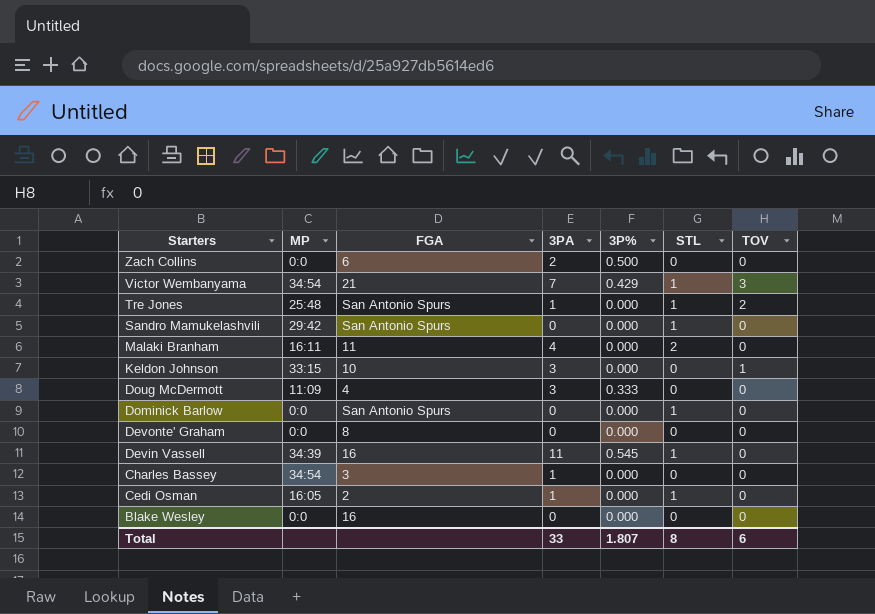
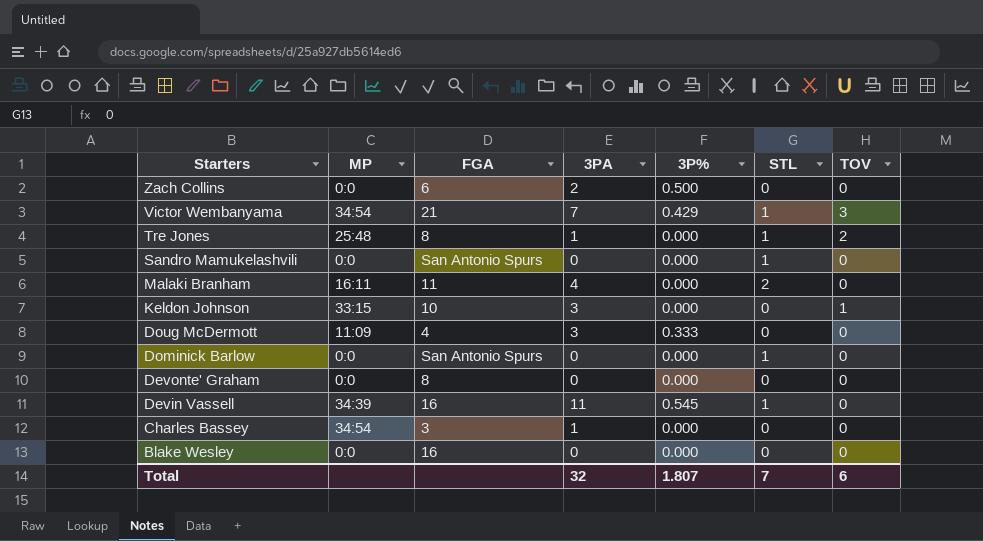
row Cedi Osman: 16:05 | 2 | 1 | 0.000 | 1 | 0 -> none
Tre Jones | FGA: San Antonio Spurs -> 8
Sandro Mamukelashvili | MP: 29:42 -> 0:0
Total | 3PA: 33 -> 32
Total | STL: 8 -> 7

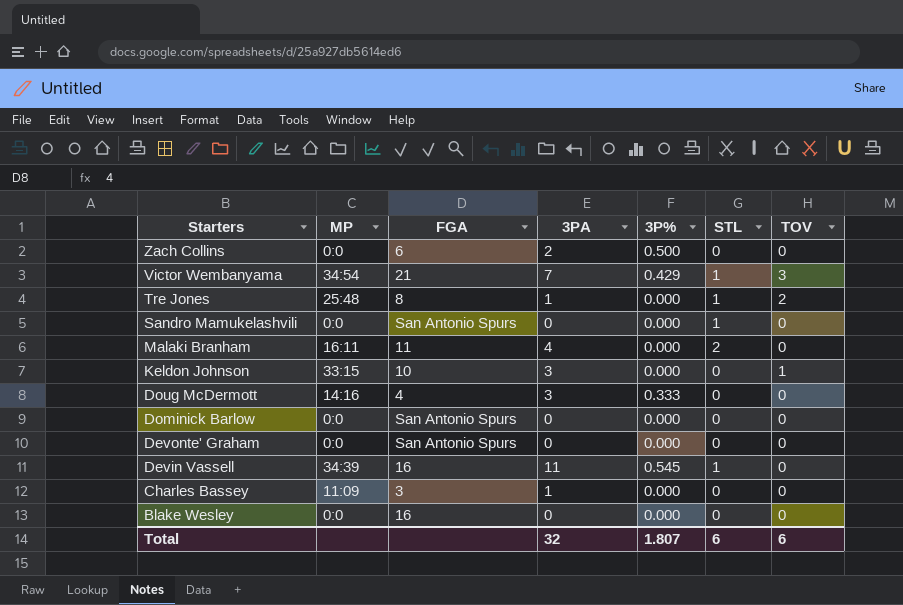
Doug McDermott | MP: 11:09 -> 14:16
Dominick Barlow | STL: 1 -> 0
Devonte' Graham | FGA: 8 -> San Antonio Spurs
Charles Bassey | MP: 34:54 -> 11:09
Total | STL: 7 -> 6

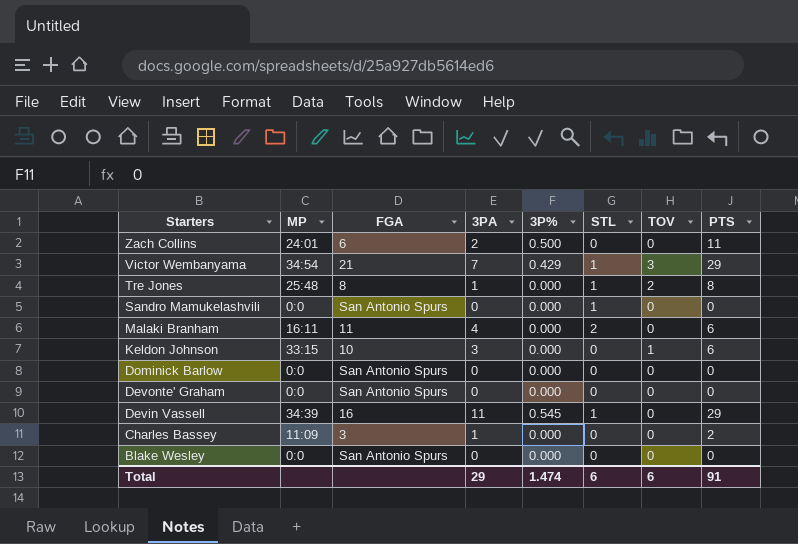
column PTS | position: none -> 8
row Doug McDermott: 14:16 | 4 | 3 | 0.333 | 0 | 0 -> none
Zach Collins | MP: 0:0 -> 24:01
Blake Wesley | FGA: 16 -> San Antonio Spurs
Total | 3PA: 32 -> 29
Total | 3P%: 1.807 -> 1.474

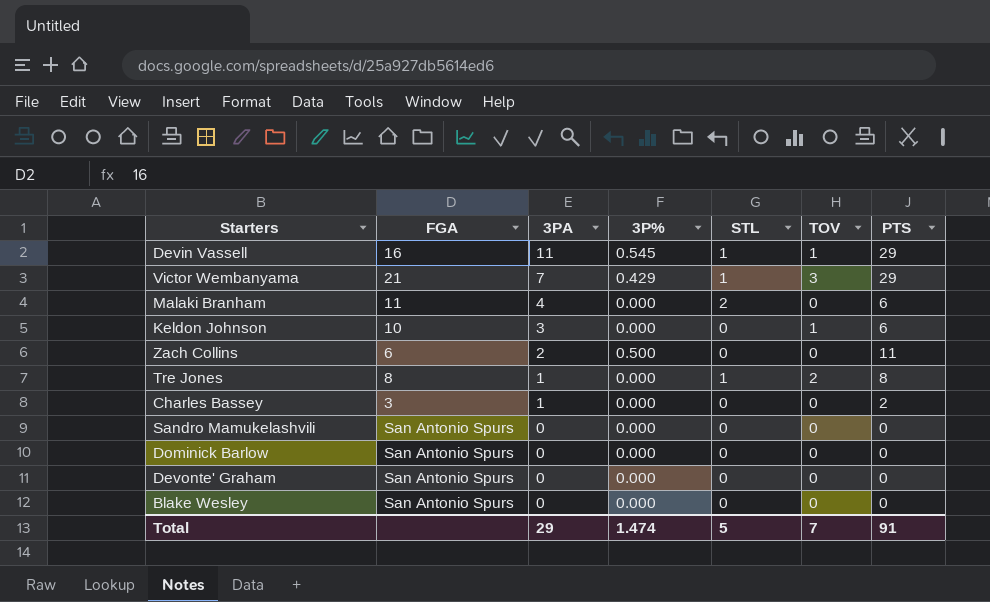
row order: Starters descending -> 3PA descending
column MP | position: 2 -> none
Devin Vassell | TOV: 0 -> 1
Sandro Mamukelashvili | STL: 1 -> 0
Total | STL: 6 -> 5
Total | TOV: 6 -> 7

